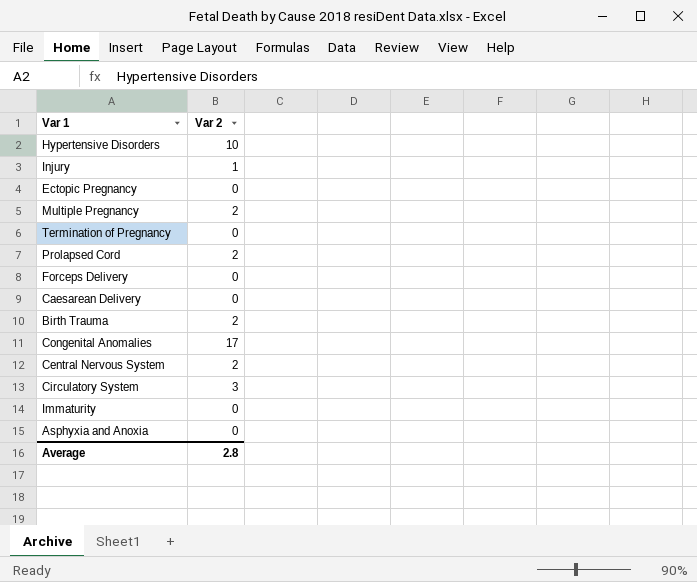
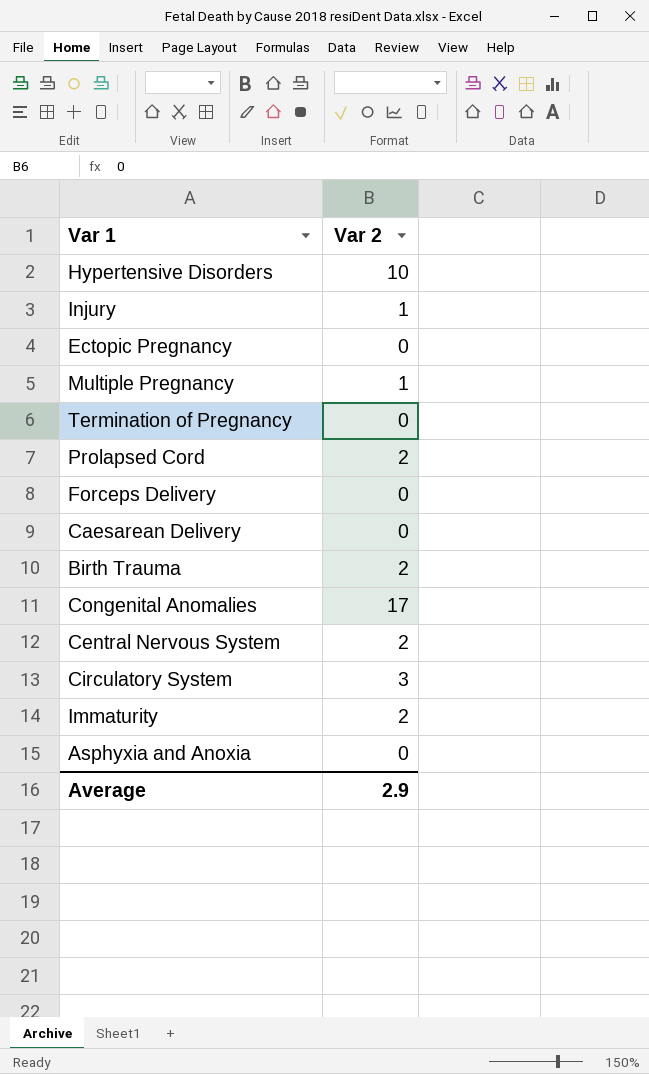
Multiple Pregnancy | Var 2: 2 -> 1
Immaturity | Var 2: 0 -> 2
Average | Var 2: 2.8 -> 2.9

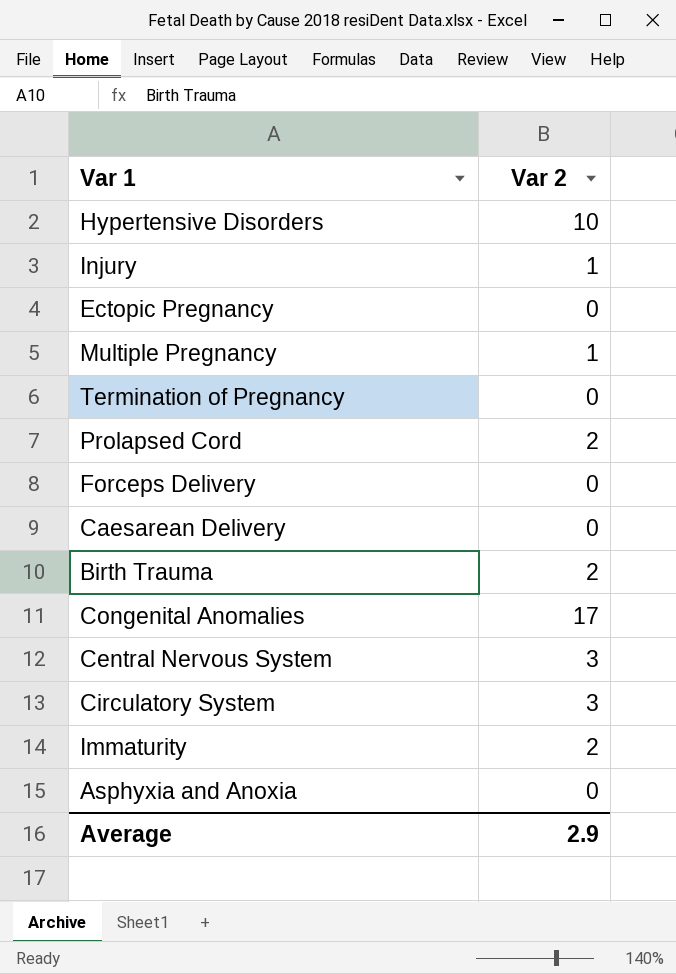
Central Nervous System | Var 2: 2 -> 3

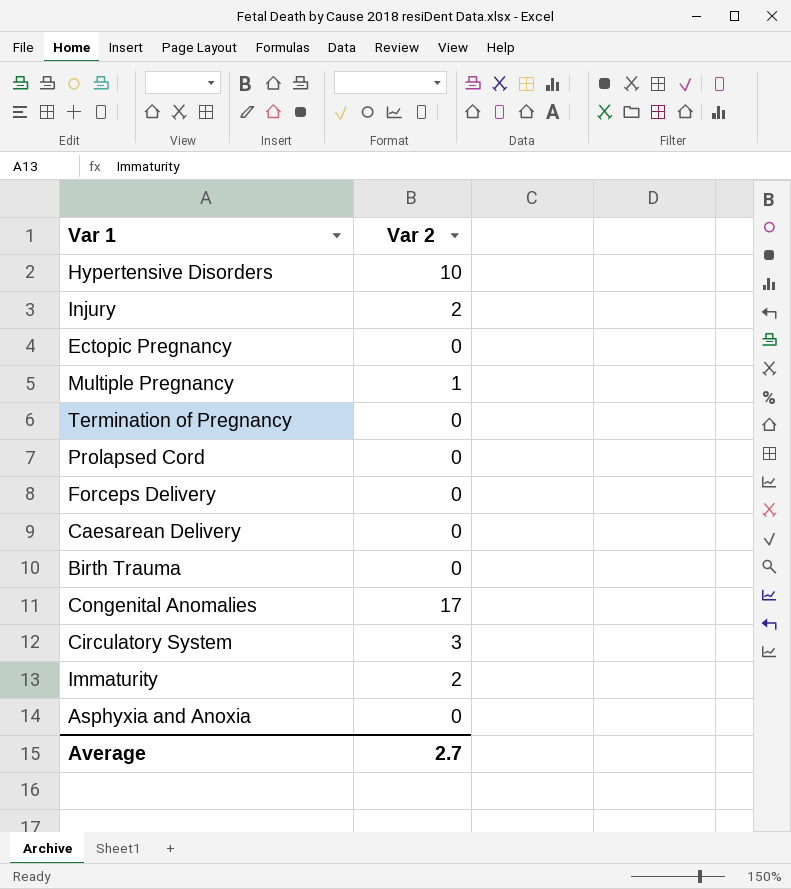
row Central Nervous System: 3 -> none
Injury | Var 2: 1 -> 2
Prolapsed Cord | Var 2: 2 -> 0
Birth Trauma | Var 2: 2 -> 0
Average | Var 2: 2.9 -> 2.7

